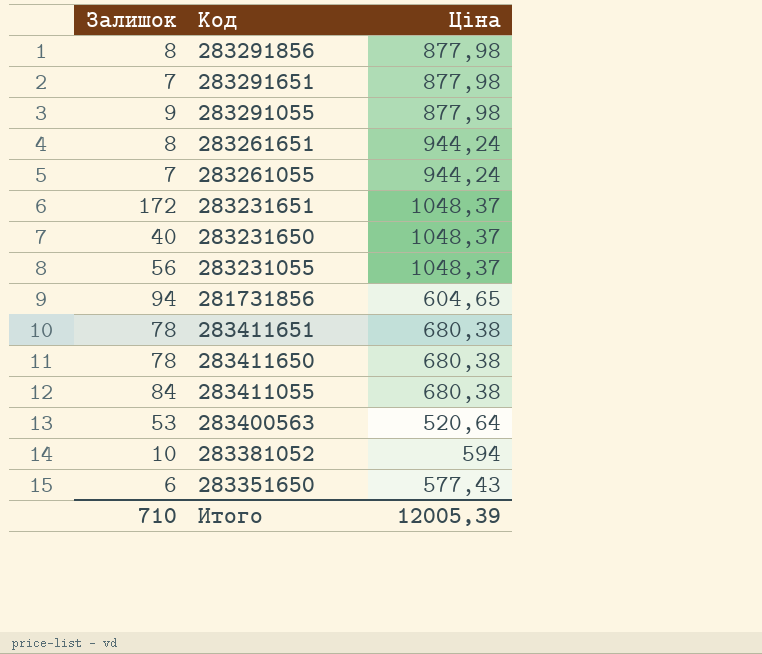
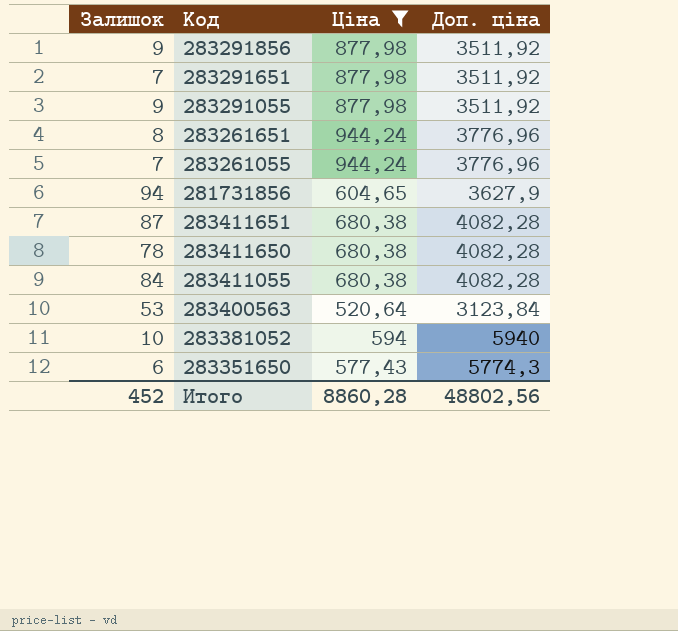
filter: none -> Ціна != 1048,37
column Доп. ціна | position: none -> 4
283291856 | Залишок: 8 -> 9
283411651 | Залишок: 78 -> 87
Итого | Залишок: 710 -> 452
Итого | Ціна: 12005,39 -> 8860,28

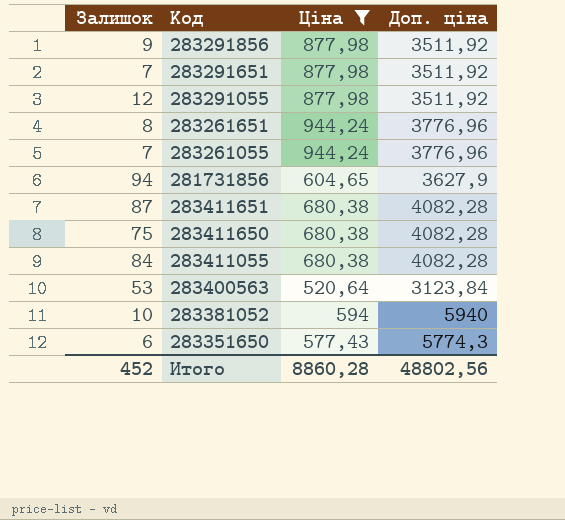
283291055 | Залишок: 9 -> 12
283411650 | Залишок: 78 -> 75

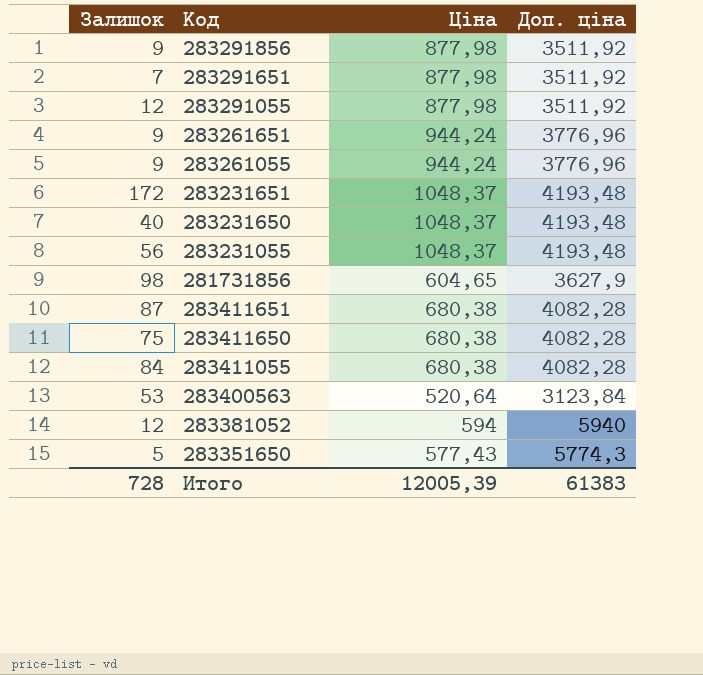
filter: Ціна != 1048,37 -> none
283261651 | Залишок: 8 -> 9
283261055 | Залишок: 7 -> 9
281731856 | Залишок: 94 -> 98
283381052 | Залишок: 10 -> 12
283351650 | Залишок: 6 -> 5
Итого | Залишок: 452 -> 728
Итого | Ціна: 8860,28 -> 12005,39
Итого | Доп. ціна: 48802,56 -> 61383

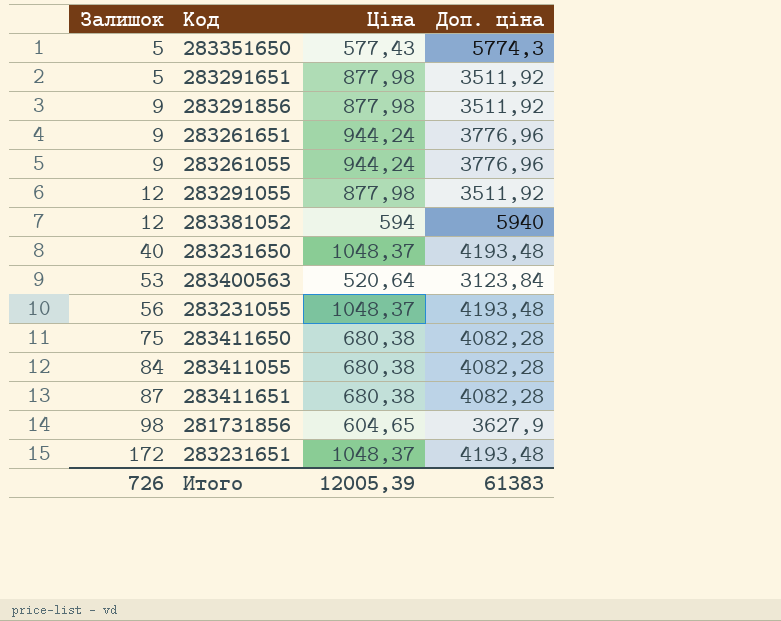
row order: none -> Залишок ascending
283291651 | Залишок: 7 -> 5
Итого | Залишок: 728 -> 726

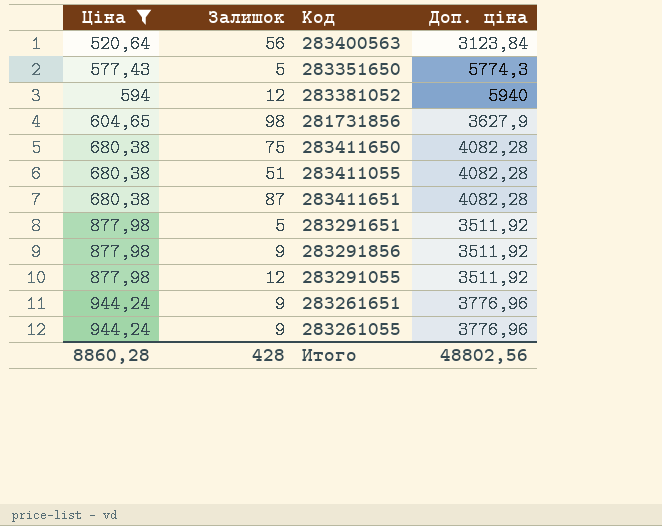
filter: none -> Ціна != 1048,37
row order: Залишок ascending -> Ціна ascending
column Ціна | position: 3 -> 1
283400563 | Залишок: 53 -> 56
283411055 | Залишок: 84 -> 51
Итого | Ціна: 12005,39 -> 8860,28
Итого | Залишок: 726 -> 428
Итого | Доп. ціна: 61383 -> 48802,56

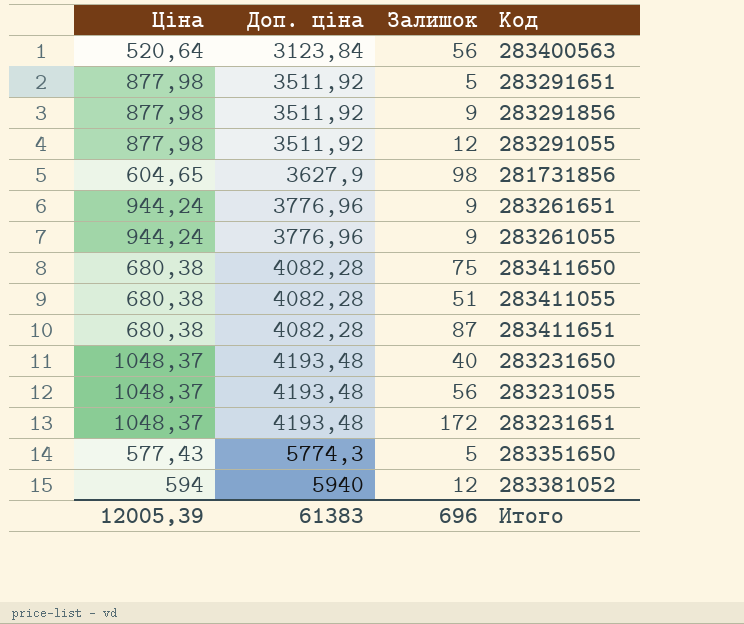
filter: Ціна != 1048,37 -> none
row order: Ціна ascending -> Доп. ціна ascending
column Доп. ціна | position: 4 -> 2
Итого | Ціна: 8860,28 -> 12005,39
Итого | Доп. ціна: 48802,56 -> 61383
Итого | Залишок: 428 -> 696

